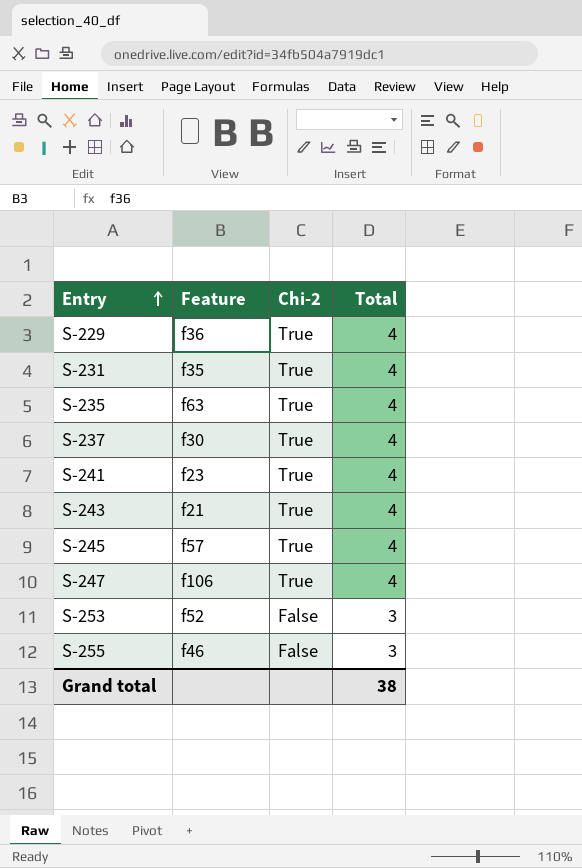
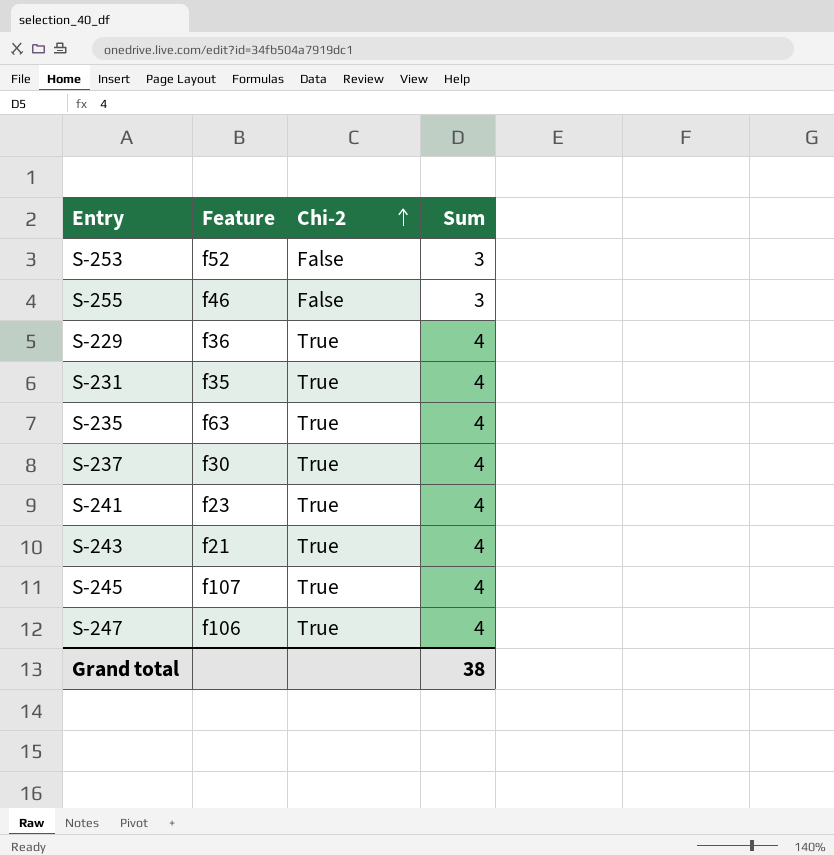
row order: Entry ascending -> Chi-2 ascending
column name: Total -> Sum
S-245 | Feature: f57 -> f107

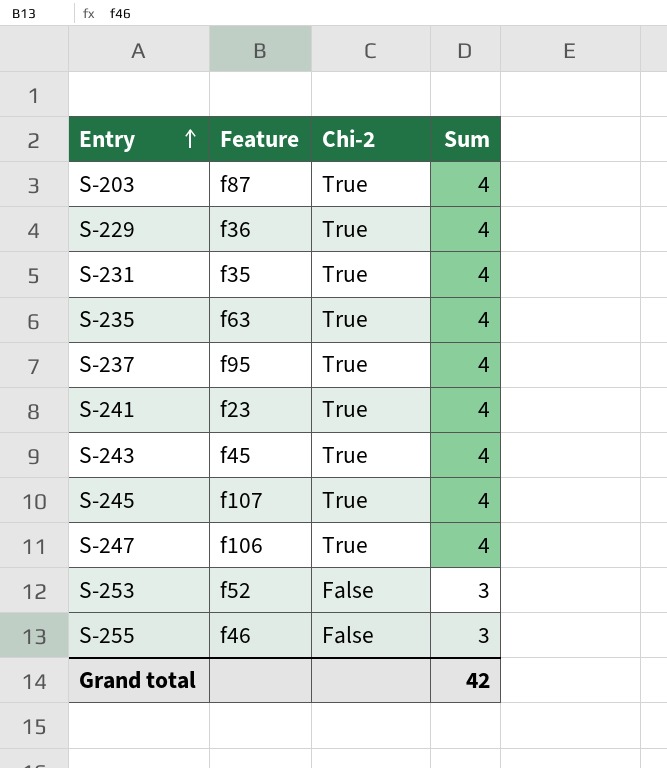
row order: Chi-2 ascending -> Entry ascending
row S-203: none -> f87 | True | 4
S-237 | Feature: f30 -> f95
S-243 | Feature: f21 -> f45
Grand total | Sum: 38 -> 42

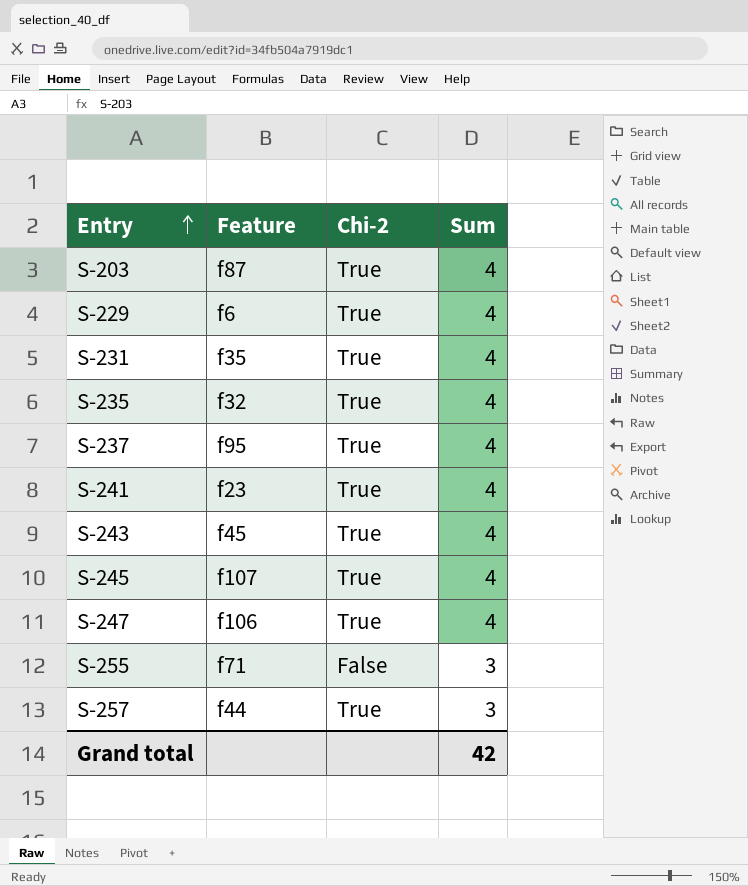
row S-253: f52 | False | 3 -> none
S-229 | Feature: f36 -> f6
S-235 | Feature: f63 -> f32
S-255 | Feature: f46 -> f71
row S-257: none -> f44 | True | 3

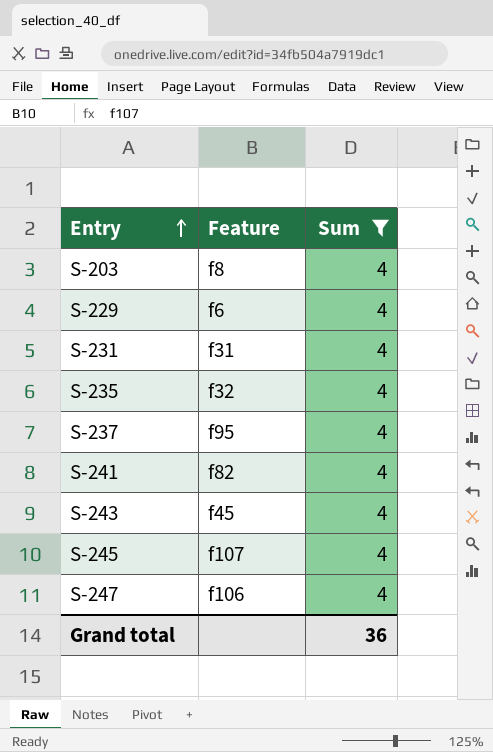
filter: none -> Sum = 4
column Chi-2 | position: 3 -> none
S-203 | Feature: f87 -> f8
S-231 | Feature: f35 -> f31
S-241 | Feature: f23 -> f82
Grand total | Sum: 42 -> 36

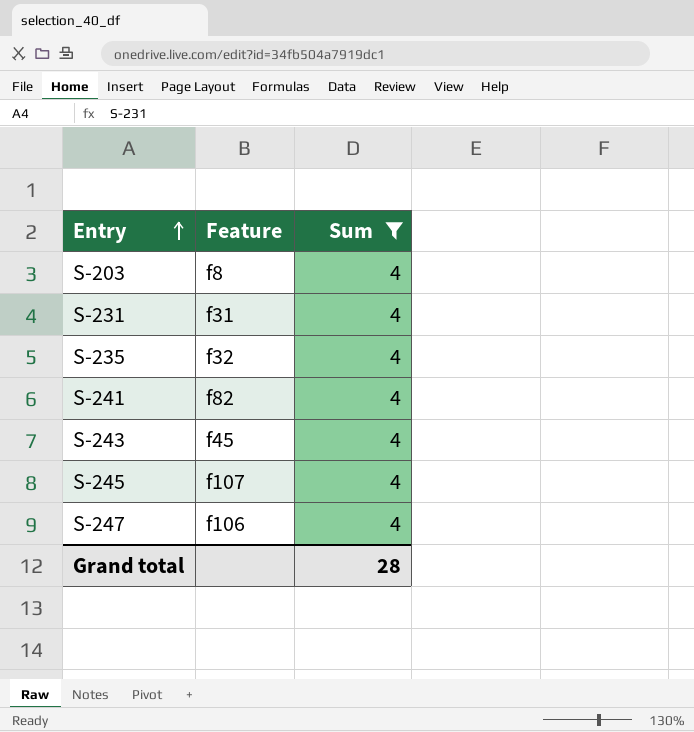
row S-229: f6 | 4 -> none
row S-237: f95 | 4 -> none
Grand total | Sum: 36 -> 28

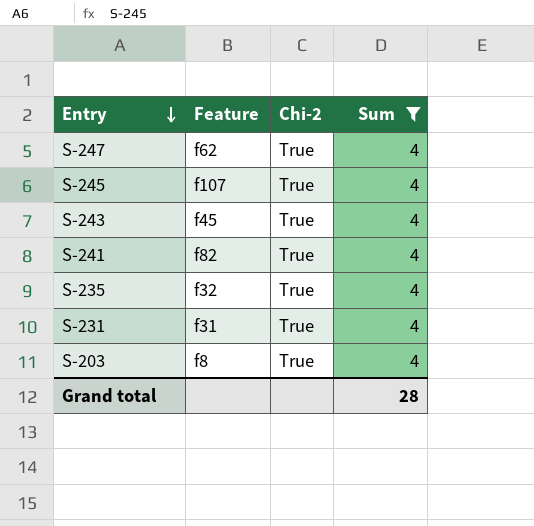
row order: Entry ascending -> Entry descending
column Chi-2 | position: none -> 3
S-247 | Feature: f106 -> f62

